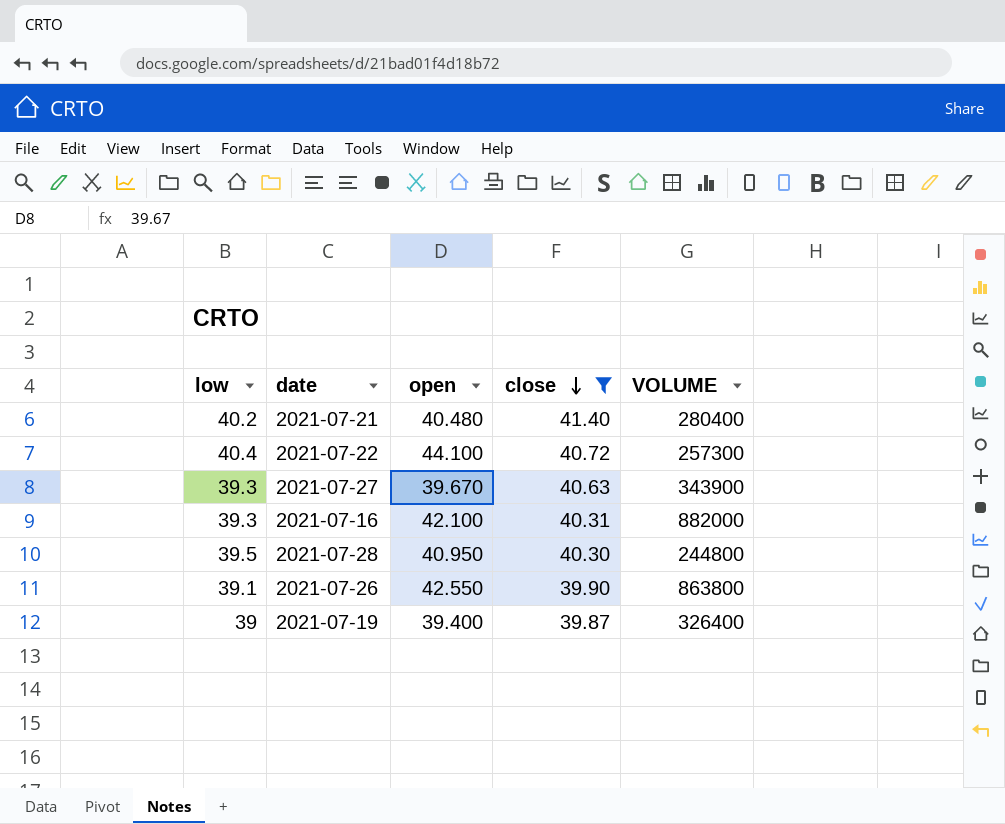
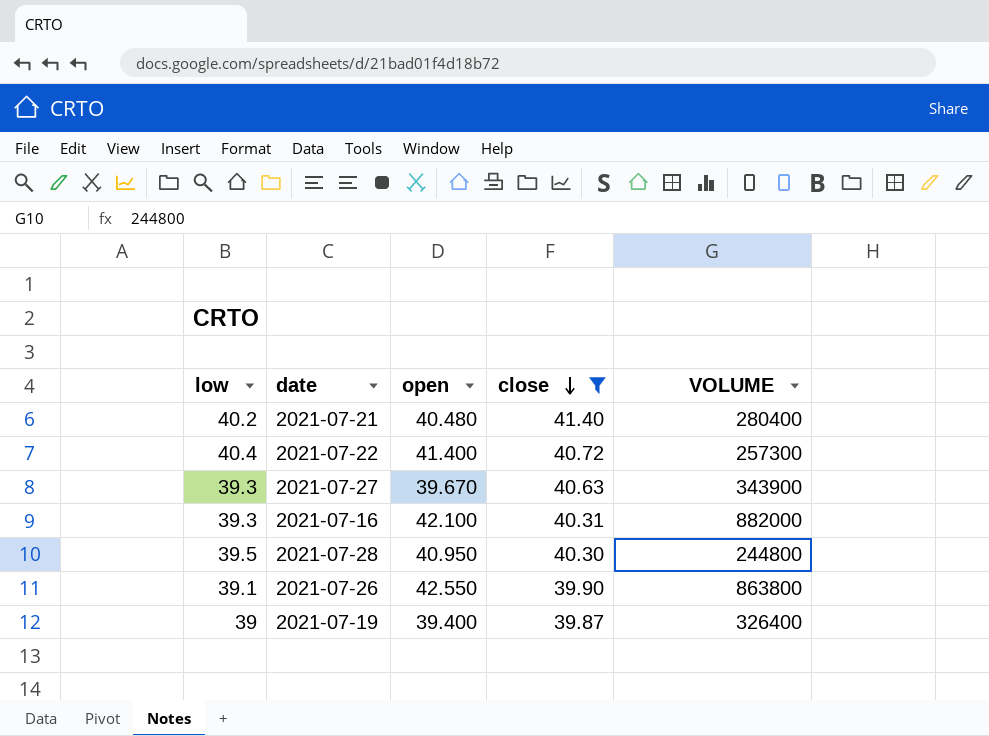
2021-07-22 | open: 44.100 -> 41.400

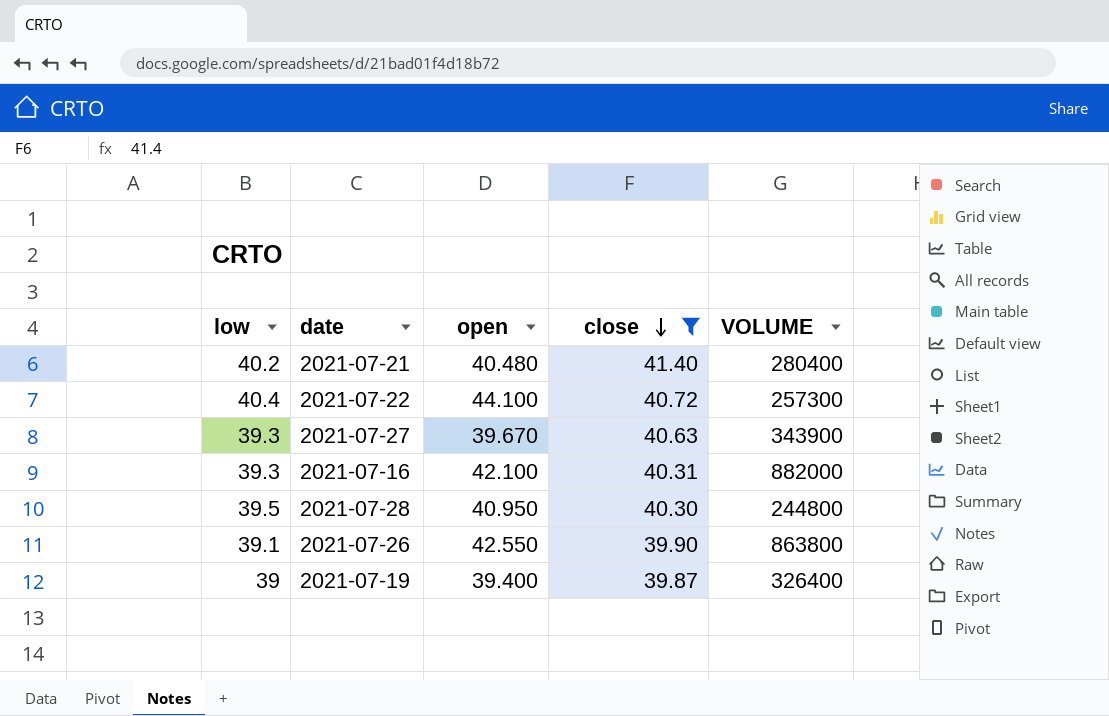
2021-07-22 | open: 41.400 -> 44.100

